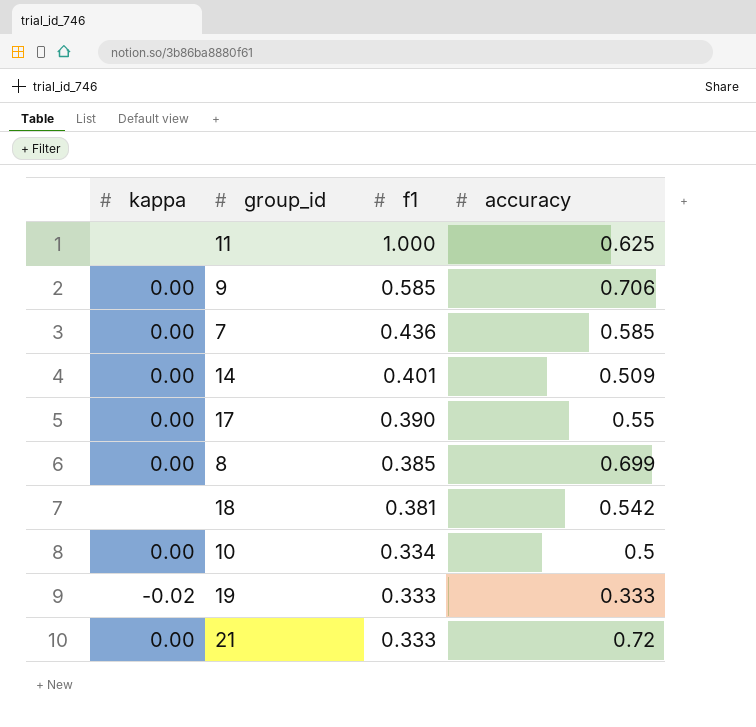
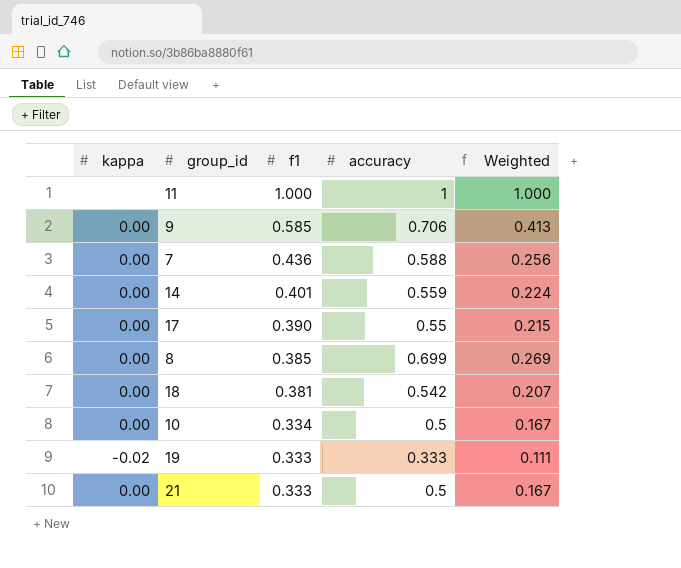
column Weighted | formula: none -> [f1] * [accuracy]
11 | accuracy: 0.625 -> 1
7 | accuracy: 0.585 -> 0.588
14 | accuracy: 0.509 -> 0.559
18 | kappa: none -> 0.00
21 | accuracy: 0.72 -> 0.5

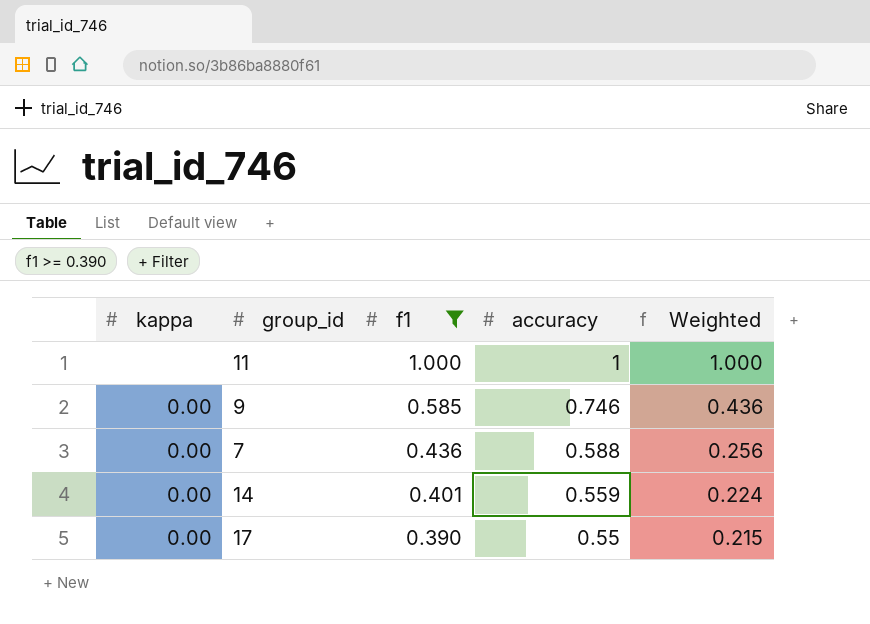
filter: none -> f1 >= 0.390
9 | accuracy: 0.706 -> 0.746
9 | Weighted: 0.413 -> 0.436

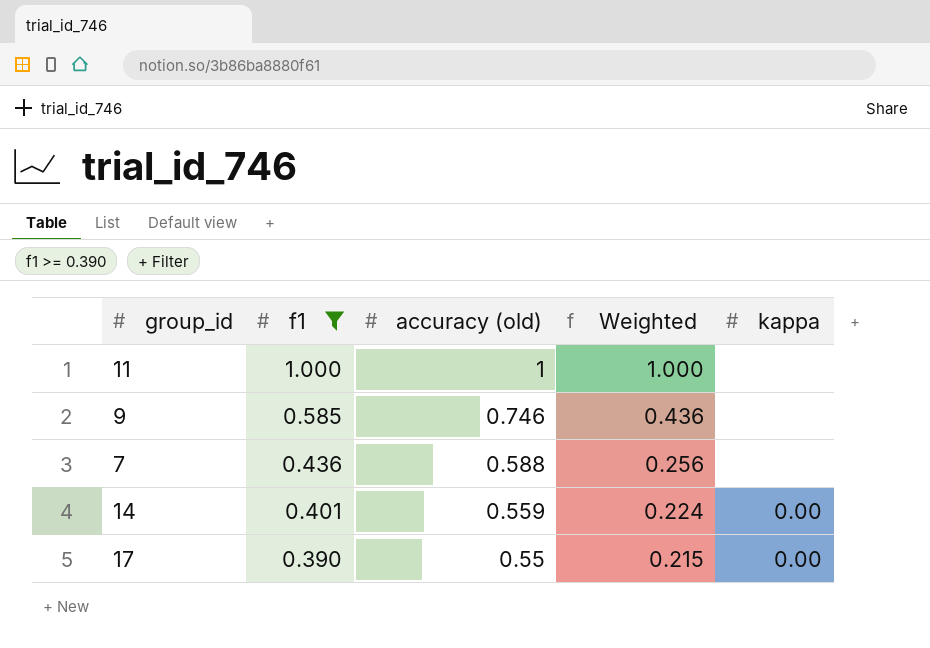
column name: accuracy -> accuracy (old)
column kappa | position: 1 -> 5
9 | kappa: 0.00 -> none
7 | kappa: 0.00 -> none

